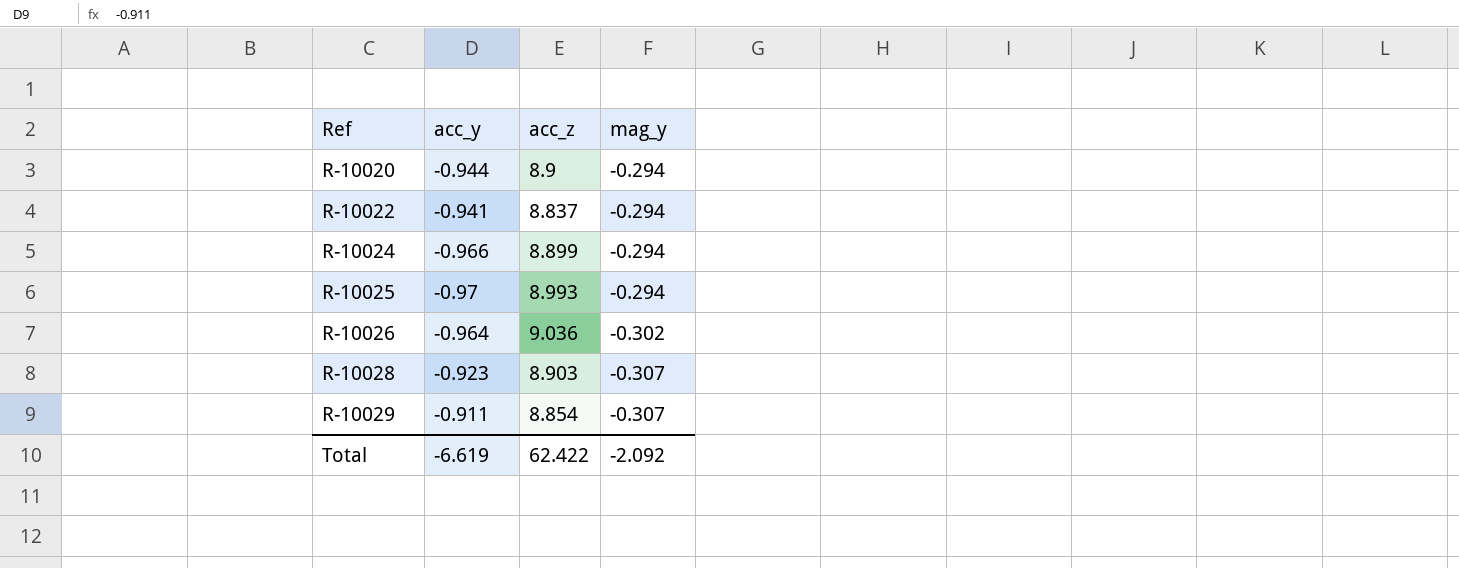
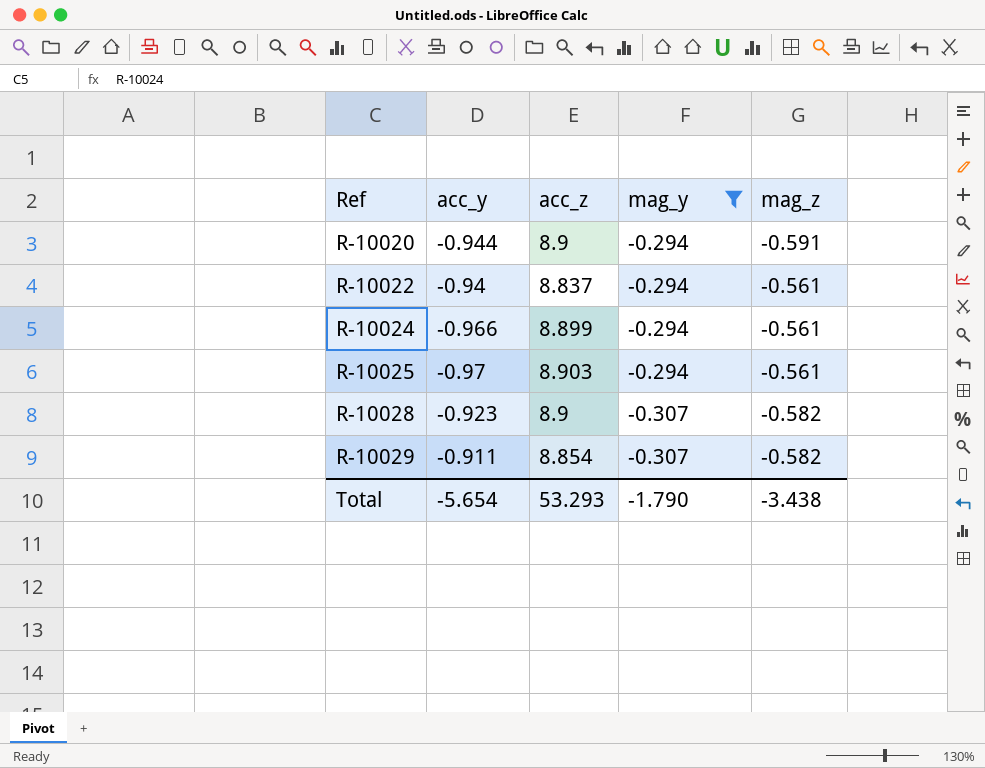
filter: none -> mag_y != -0.302
column mag_z | position: none -> 5
R-10022 | acc_y: -0.941 -> -0.94
R-10025 | acc_z: 8.993 -> 8.903
R-10028 | acc_z: 8.903 -> 8.9
Total | acc_y: -6.619 -> -5.654
Total | acc_z: 62.422 -> 53.293
Total | mag_y: -2.092 -> -1.790

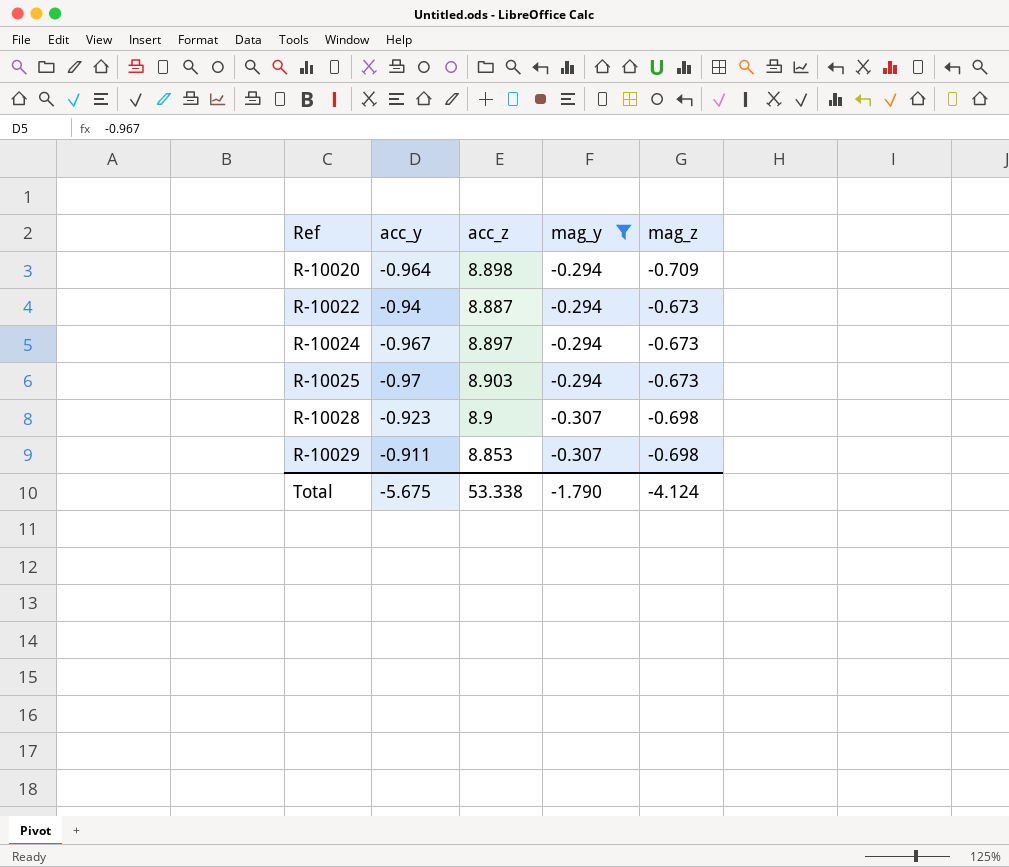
R-10020 | acc_y: -0.944 -> -0.964
R-10020 | acc_z: 8.9 -> 8.898
R-10020 | mag_z: -0.591 -> -0.709
R-10022 | acc_z: 8.837 -> 8.887
R-10022 | mag_z: -0.561 -> -0.673
R-10024 | acc_y: -0.966 -> -0.967
R-10024 | acc_z: 8.899 -> 8.897
R-10024 | mag_z: -0.561 -> -0.673
R-10025 | mag_z: -0.561 -> -0.673
R-10028 | mag_z: -0.582 -> -0.698
R-10029 | acc_z: 8.854 -> 8.853
R-10029 | mag_z: -0.582 -> -0.698
Total | acc_y: -5.654 -> -5.675
Total | acc_z: 53.293 -> 53.338
Total | mag_z: -3.438 -> -4.124

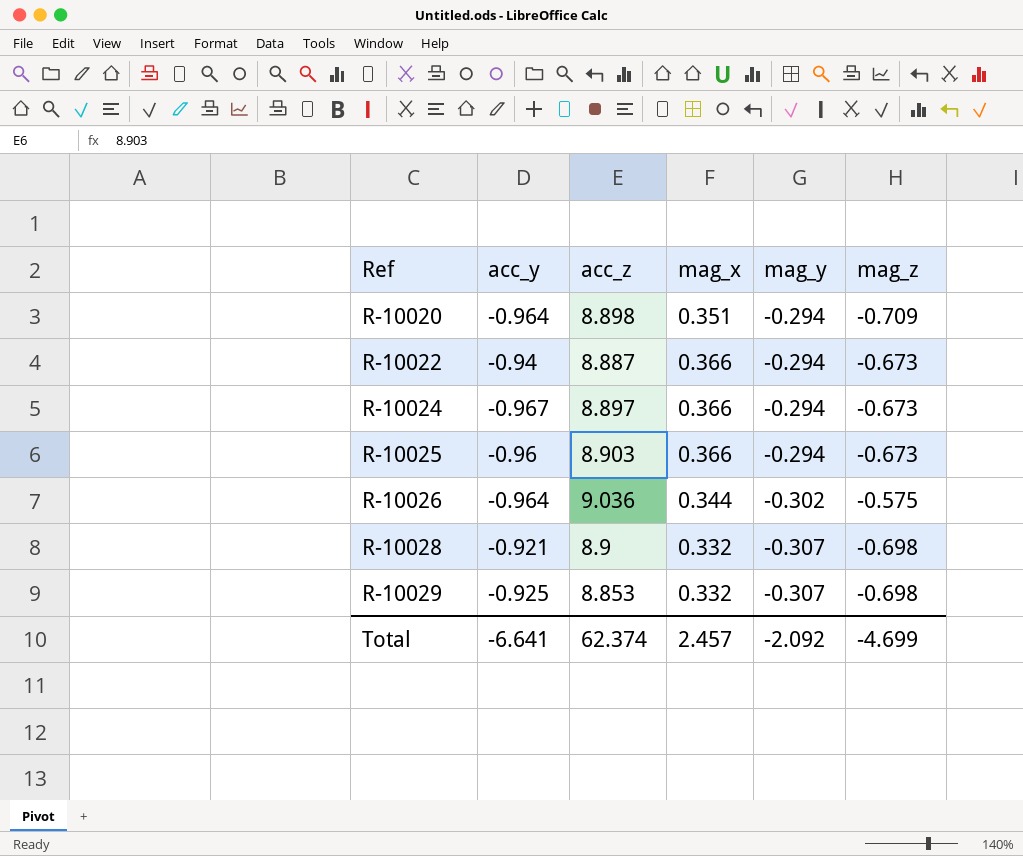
filter: mag_y != -0.302 -> none
column mag_x | position: none -> 4
R-10025 | acc_y: -0.97 -> -0.96
R-10028 | acc_y: -0.923 -> -0.921
R-10029 | acc_y: -0.911 -> -0.925
Total | acc_y: -5.675 -> -6.641
Total | acc_z: 53.338 -> 62.374
Total | mag_y: -1.790 -> -2.092
Total | mag_z: -4.124 -> -4.699

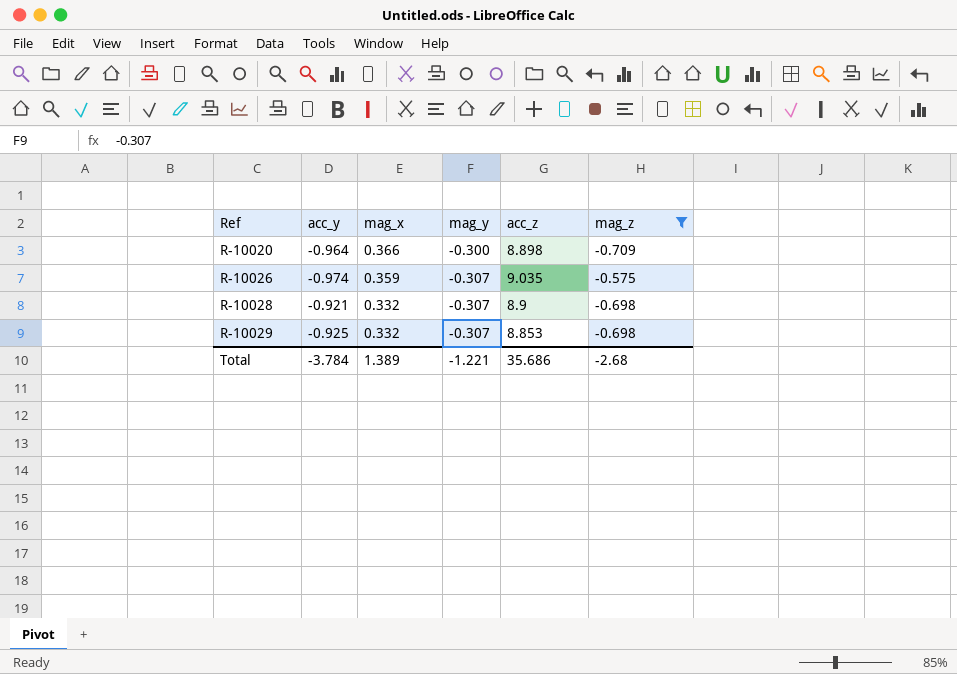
filter: none -> mag_z != -0.673
column acc_z | position: 3 -> 5
R-10020 | mag_x: 0.351 -> 0.366
R-10020 | mag_y: -0.294 -> -0.300
R-10026 | acc_y: -0.964 -> -0.974
R-10026 | mag_x: 0.344 -> 0.359
R-10026 | mag_y: -0.302 -> -0.307
R-10026 | acc_z: 9.036 -> 9.035
Total | acc_y: -6.641 -> -3.784
Total | mag_x: 2.457 -> 1.389
Total | mag_y: -2.092 -> -1.221
Total | acc_z: 62.374 -> 35.686
Total | mag_z: -4.699 -> -2.68

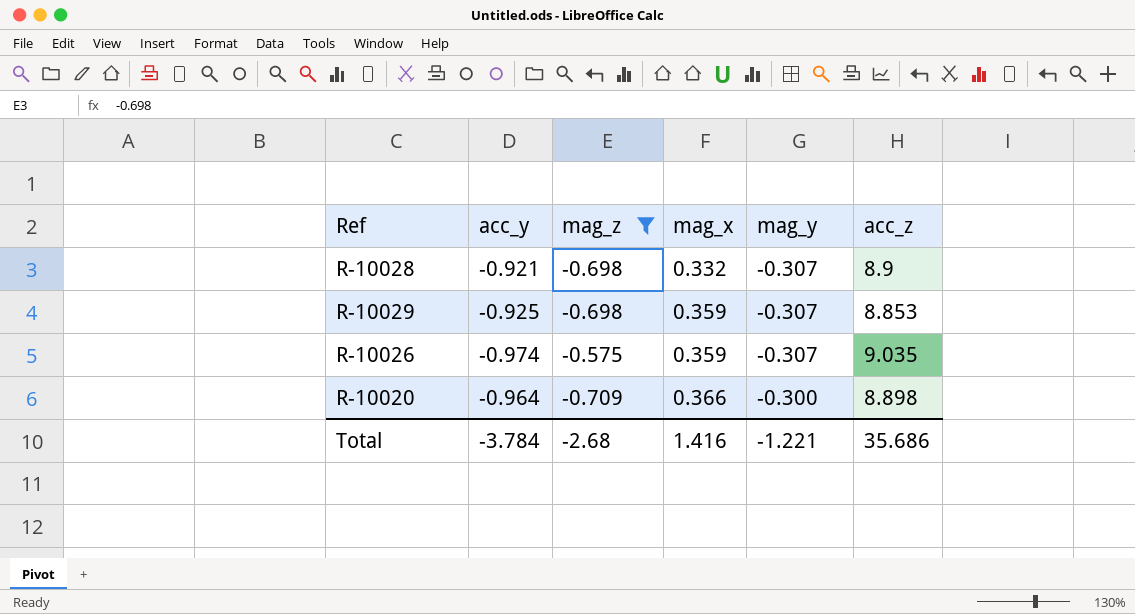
row order: Ref ascending -> mag_x ascending
column mag_z | position: 6 -> 3
R-10029 | mag_x: 0.332 -> 0.359
Total | mag_x: 1.389 -> 1.416

